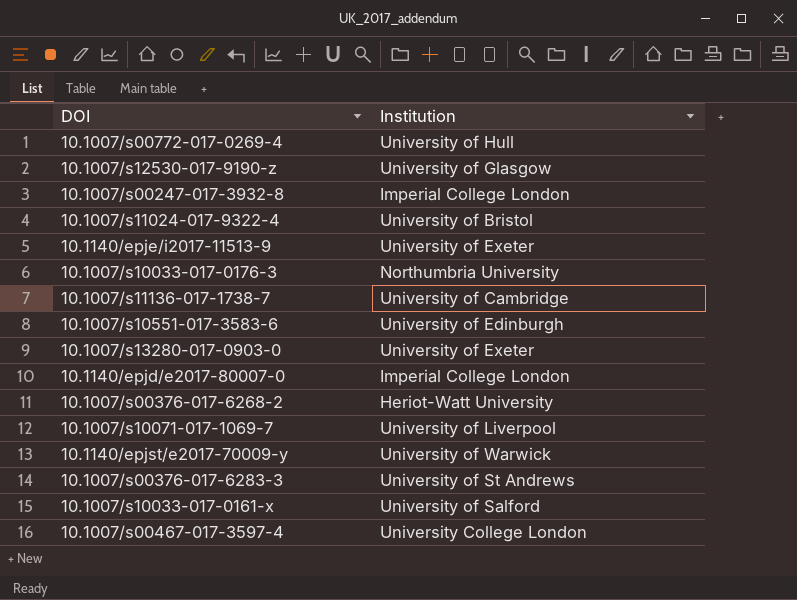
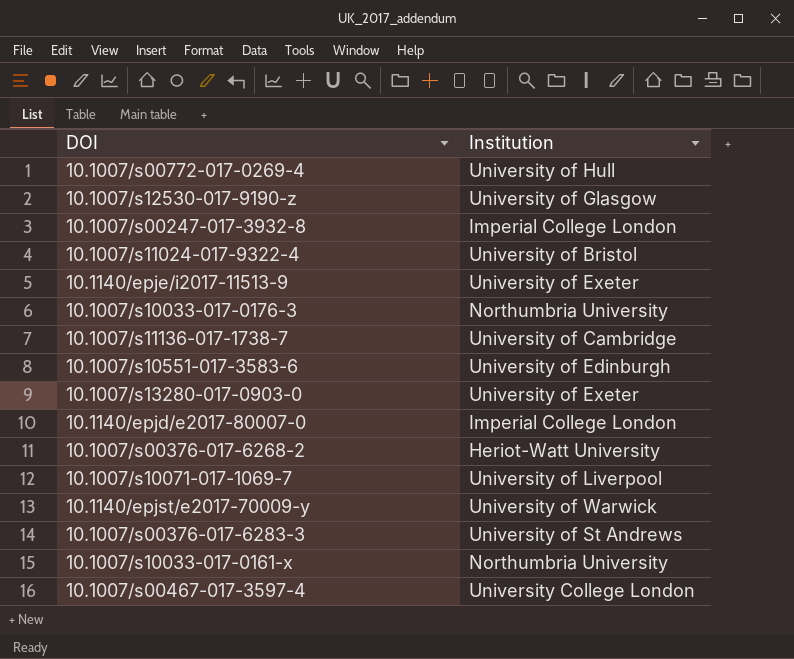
10.1007/s10033-017-0161-x | Institution: University of Salford -> Northumbria University

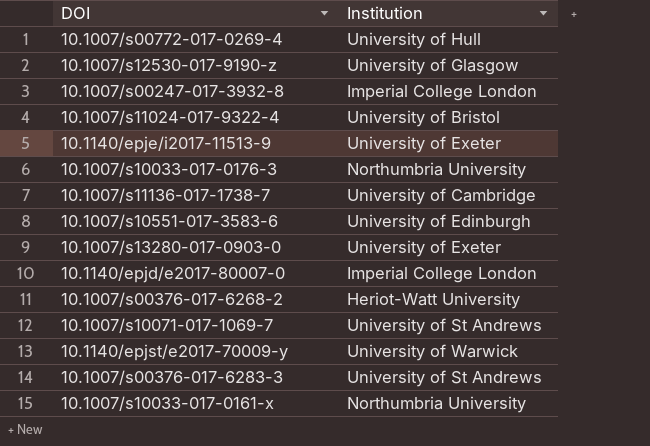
row 10.1007/s00467-017-3597-4: University College London -> none
10.1007/s10071-017-1069-7 | Institution: University of Liverpool -> University of St Andrews

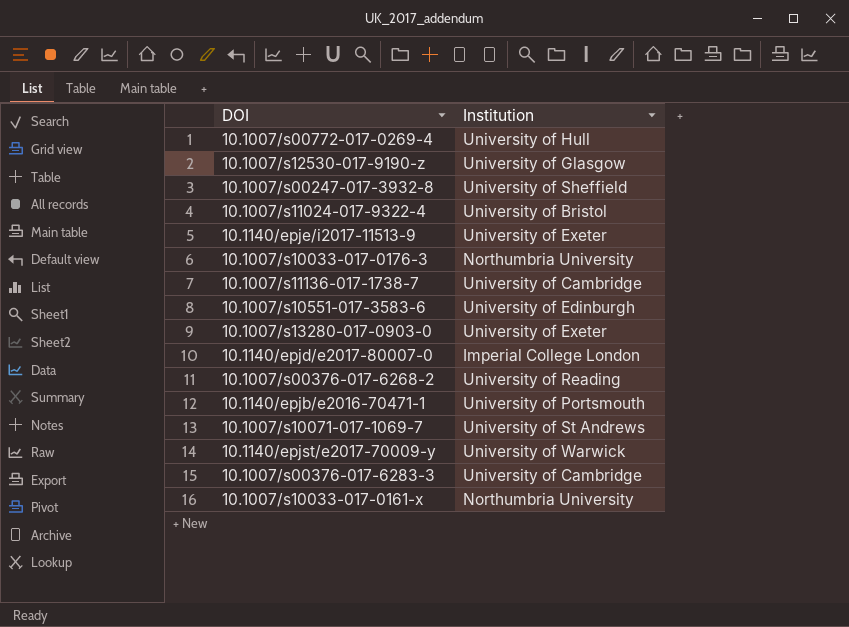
10.1007/s00247-017-3932-8 | Institution: Imperial College London -> University of Sheffield
10.1007/s00376-017-6268-2 | Institution: Heriot-Watt University -> University of Reading
row 10.1140/epjb/e2016-70471-1: none -> University of Portsmouth
10.1007/s00376-017-6283-3 | Institution: University of St Andrews -> University of Cambridge

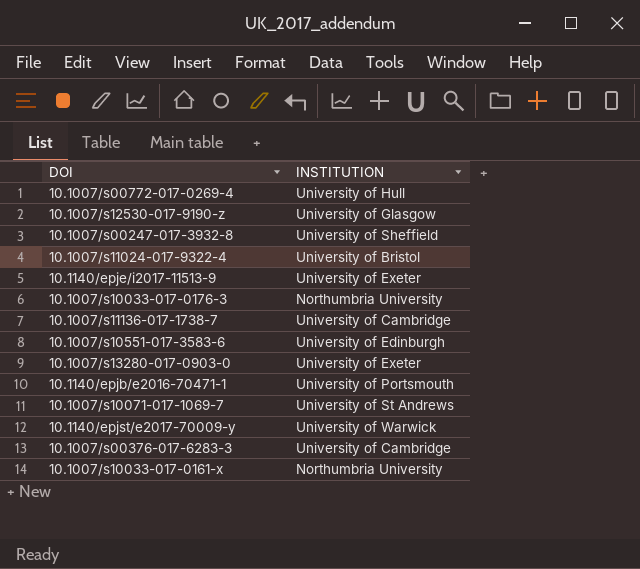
column name: Institution -> INSTITUTION
row 10.1140/epjd/e2017-80007-0: Imperial College London -> none
row 10.1007/s00376-017-6268-2: University of Reading -> none

